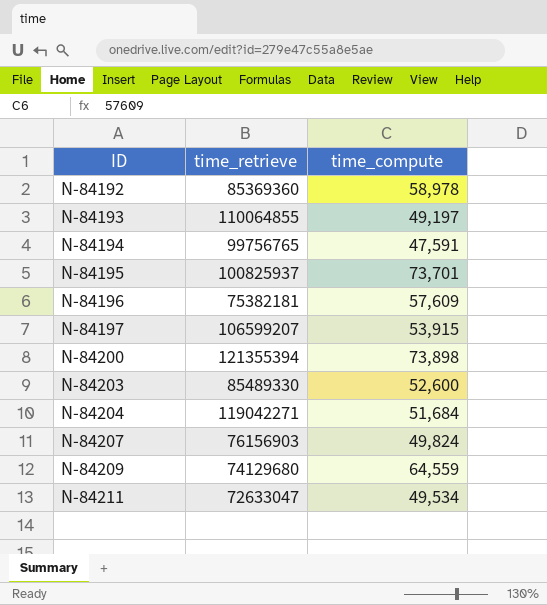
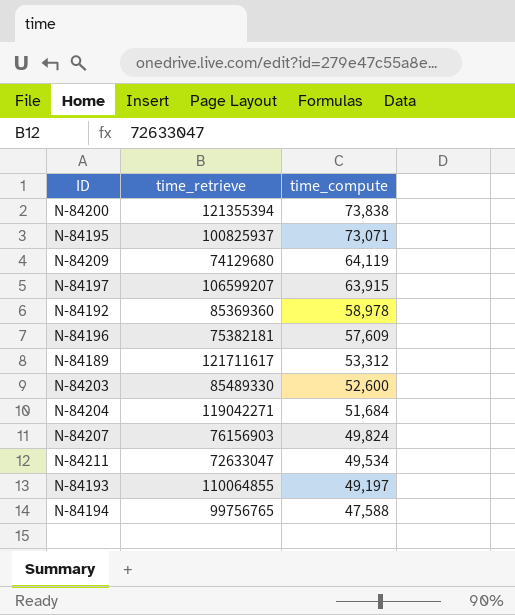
row order: ID ascending -> time_compute descending
N-84200 | time_compute: 73,898 -> 73,838
N-84195 | time_compute: 73,701 -> 73,071
N-84209 | time_compute: 64,559 -> 64,119
N-84197 | time_compute: 53,915 -> 63,915
row N-84189: none -> 121711617 | 53,312
N-84194 | time_compute: 47,591 -> 47,588

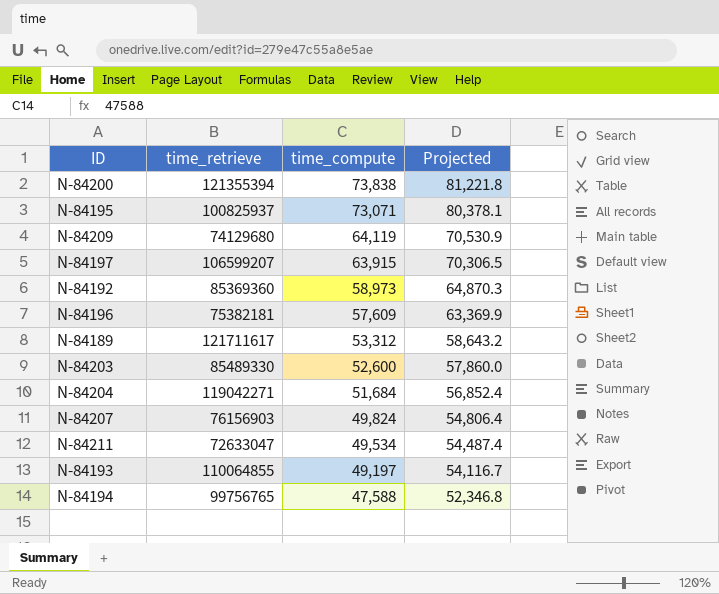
column Projected | formula: none -> [time_compute] * 1.1
N-84192 | time_compute: 58,978 -> 58,973

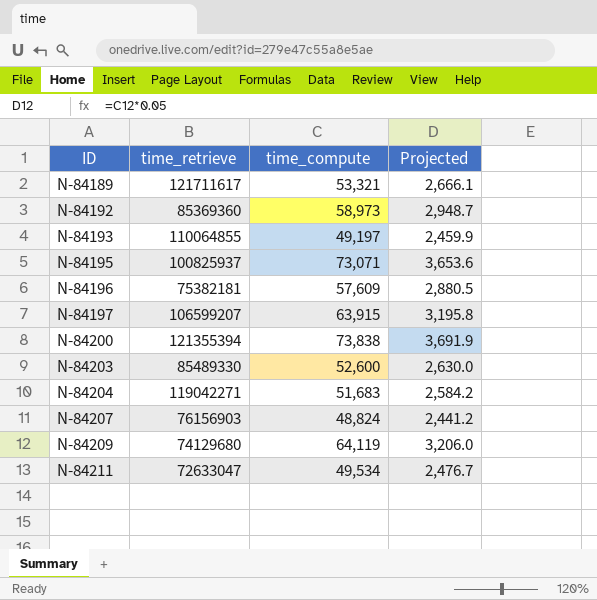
row order: time_compute descending -> ID ascending
column Projected | formula: [time_compute] * 1.1 -> [time_compute] * 0.05
row N-84194: 99756765 | 47,588 | 52,346.8 -> none
N-84189 | time_compute: 53,312 -> 53,321
N-84204 | time_compute: 51,684 -> 51,683
N-84207 | time_compute: 49,824 -> 48,824

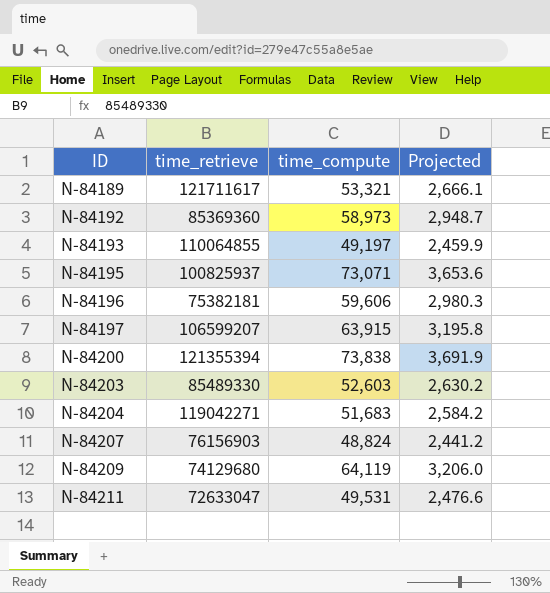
N-84196 | time_compute: 57,609 -> 59,606
N-84196 | Projected: 2,880.5 -> 2,980.3
N-84203 | time_compute: 52,600 -> 52,603
N-84203 | Projected: 2,630.0 -> 2,630.2
N-84211 | time_compute: 49,534 -> 49,531
N-84211 | Projected: 2,476.7 -> 2,476.6

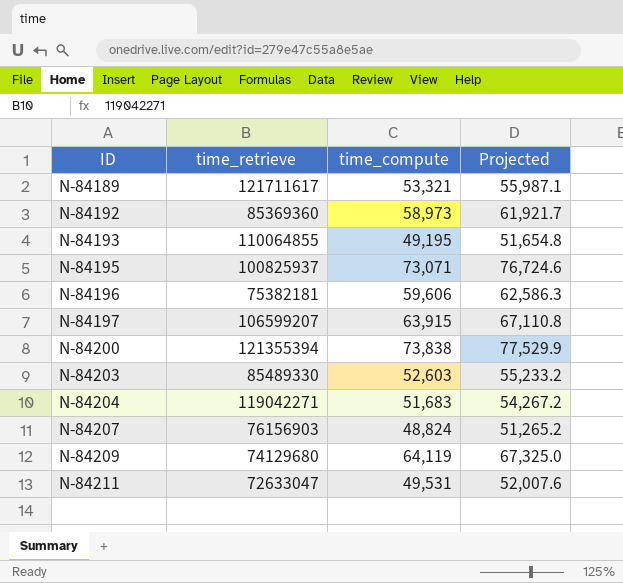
column Projected | formula: [time_compute] * 0.05 -> [time_compute] * 1.05
N-84193 | time_compute: 49,197 -> 49,195

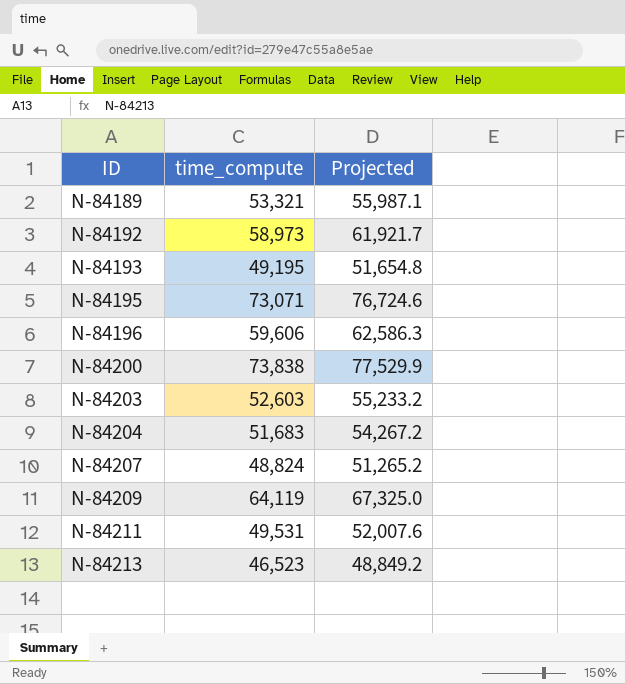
column time_retrieve | position: 2 -> none
row N-84197: 106599207 | 63,915 | 67,110.8 -> none
row N-84213: none -> 46,523 | 48,849.2

